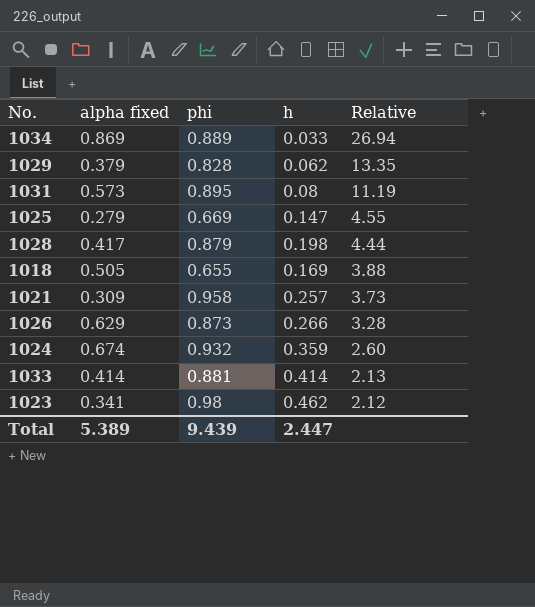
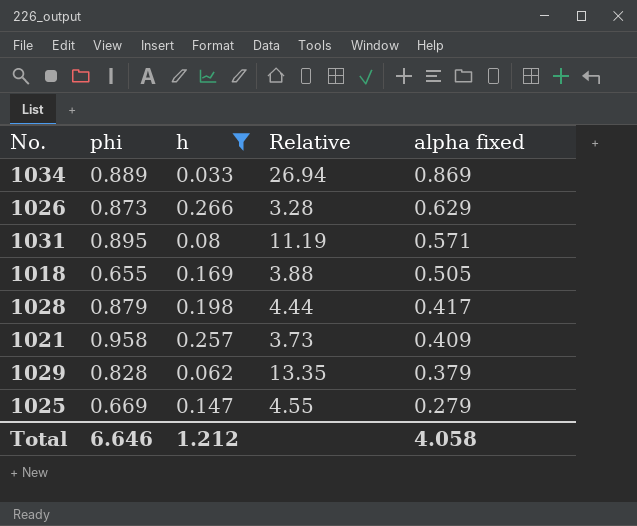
filter: none -> h <= 0.266
row order: Relative descending -> alpha fixed descending
column alpha fixed | position: 2 -> 5
1031 | alpha fixed: 0.573 -> 0.571
1021 | alpha fixed: 0.309 -> 0.409
Total | phi: 9.439 -> 6.646
Total | h: 2.447 -> 1.212
Total | alpha fixed: 5.389 -> 4.058

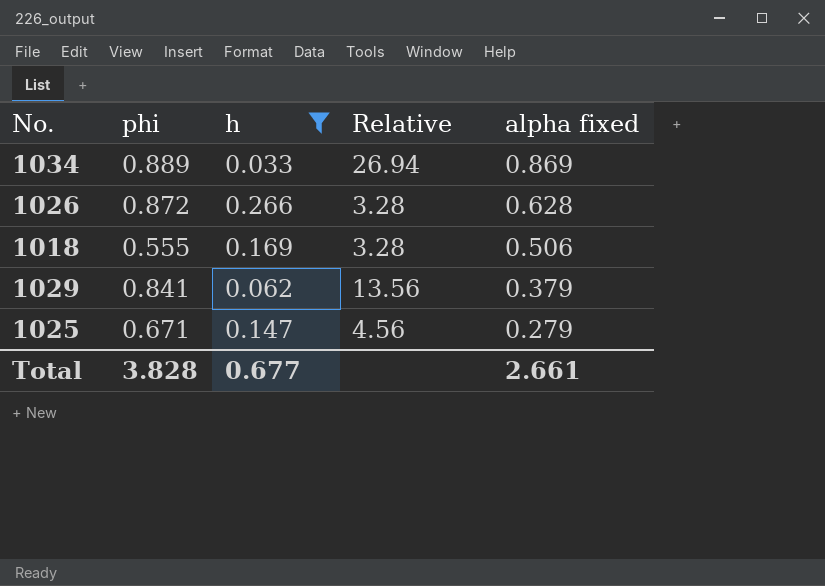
row 1031: 0.895 | 0.08 | 11.19 | 0.571 -> none
row 1028: 0.879 | 0.198 | 4.44 | 0.417 -> none
row 1021: 0.958 | 0.257 | 3.73 | 0.409 -> none
1026 | phi: 0.873 -> 0.872
1026 | alpha fixed: 0.629 -> 0.628
1018 | phi: 0.655 -> 0.555
1018 | Relative: 3.88 -> 3.28
1018 | alpha fixed: 0.505 -> 0.506
1029 | phi: 0.828 -> 0.841
1029 | Relative: 13.35 -> 13.56
1025 | phi: 0.669 -> 0.671
1025 | Relative: 4.55 -> 4.56
Total | phi: 6.646 -> 3.828
Total | h: 1.212 -> 0.677
Total | alpha fixed: 4.058 -> 2.661

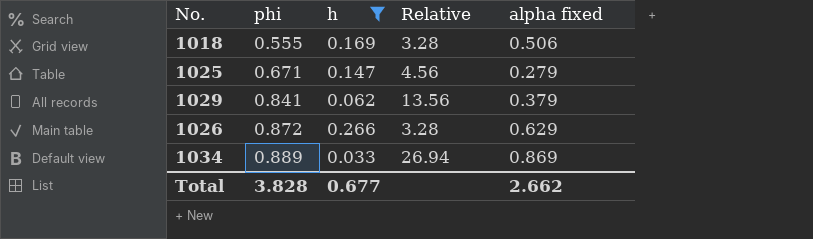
row order: alpha fixed descending -> phi ascending
1026 | alpha fixed: 0.628 -> 0.629
Total | alpha fixed: 2.661 -> 2.662

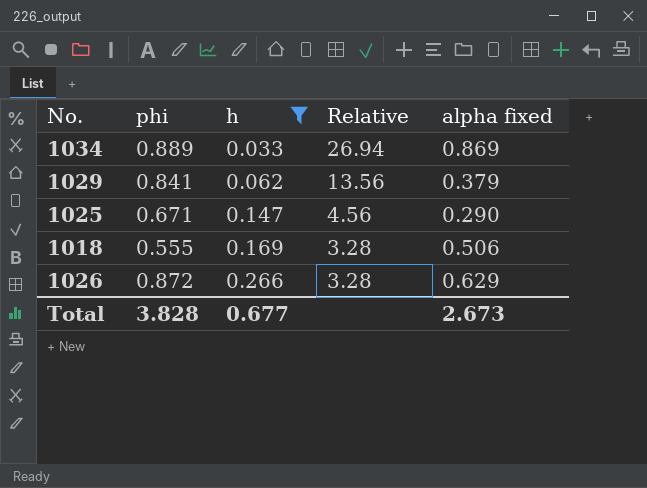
row order: phi ascending -> h ascending
1025 | alpha fixed: 0.279 -> 0.290
Total | alpha fixed: 2.662 -> 2.673

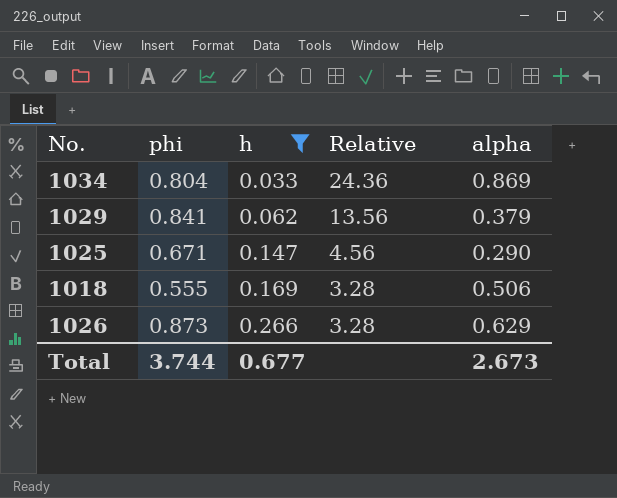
column name: alpha fixed -> alpha
1034 | phi: 0.889 -> 0.804
1034 | Relative: 26.94 -> 24.36
1026 | phi: 0.872 -> 0.873
Total | phi: 3.828 -> 3.744

